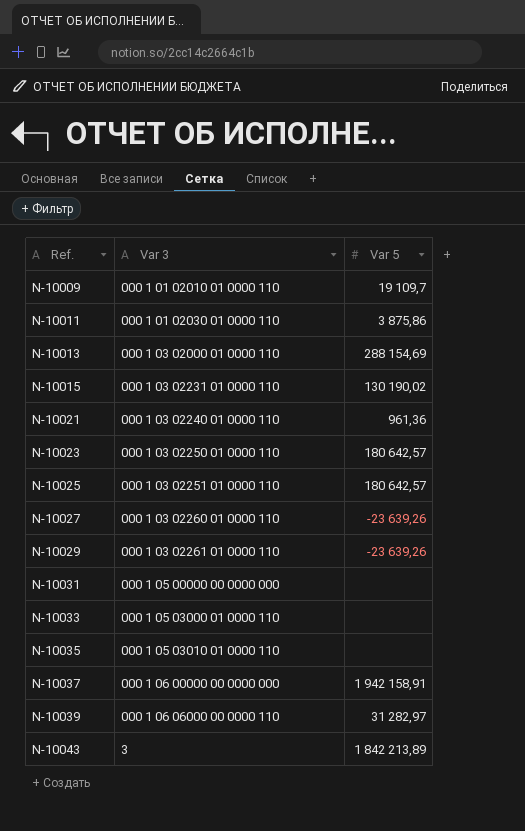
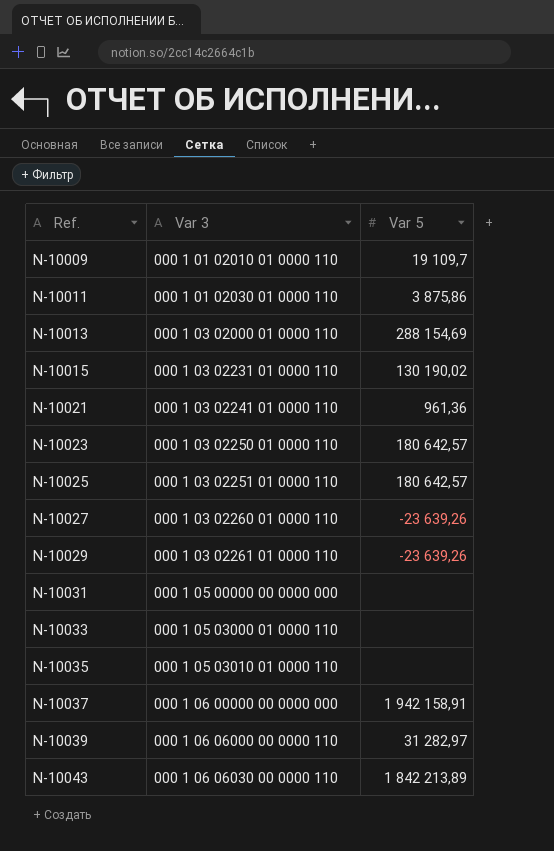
N-10021 | Var 3: 000 1 03 02240 01 0000 110 -> 000 1 03 02241 01 0000 110
N-10043 | Var 3: 3 -> 000 1 06 06030 00 0000 110

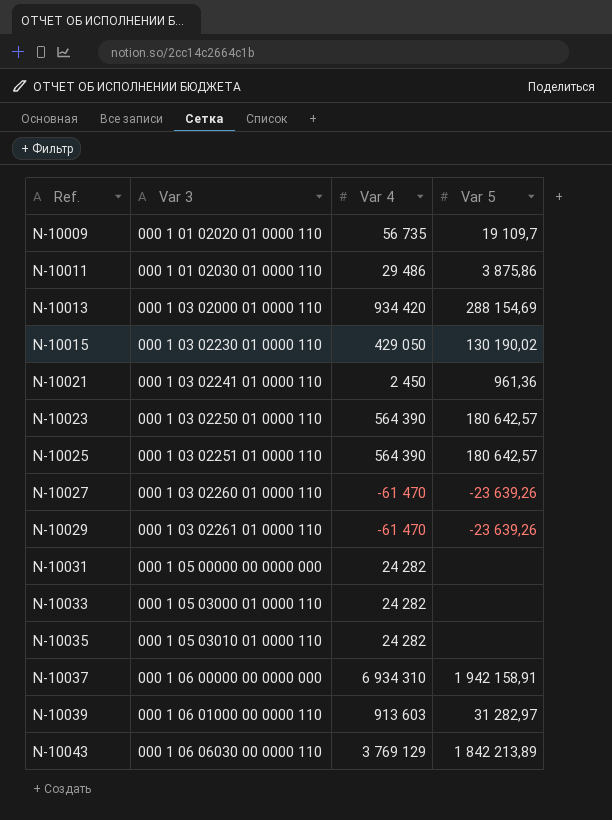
column Var 4 | position: none -> 3
N-10009 | Var 3: 000 1 01 02010 01 0000 110 -> 000 1 01 02020 01 0000 110
N-10015 | Var 3: 000 1 03 02231 01 0000 110 -> 000 1 03 02230 01 0000 110
N-10039 | Var 3: 000 1 06 06000 00 0000 110 -> 000 1 06 01000 00 0000 110

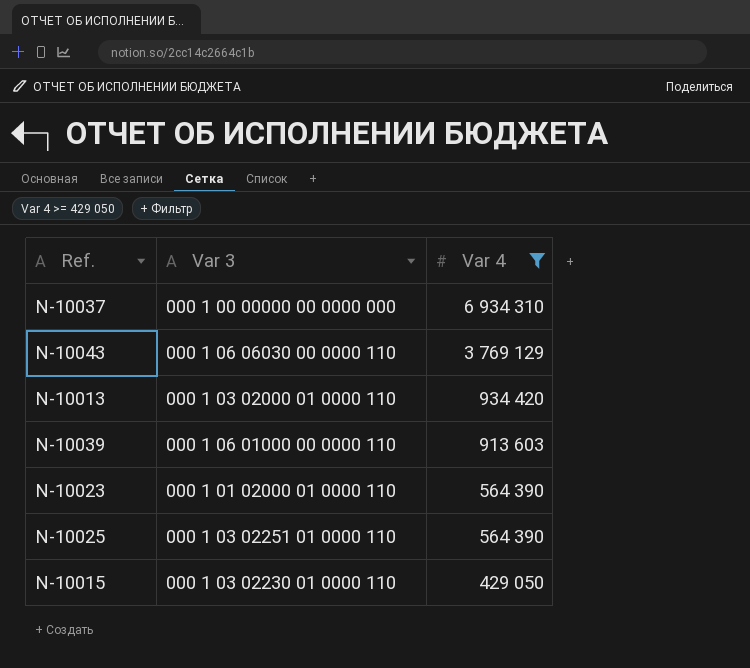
filter: none -> Var 4 >= 429 050
row order: Ref. ascending -> Var 4 descending
column Var 5 | position: 4 -> none
N-10037 | Var 3: 000 1 06 00000 00 0000 000 -> 000 1 00 00000 00 0000 000
N-10023 | Var 3: 000 1 03 02250 01 0000 110 -> 000 1 01 02000 01 0000 110

